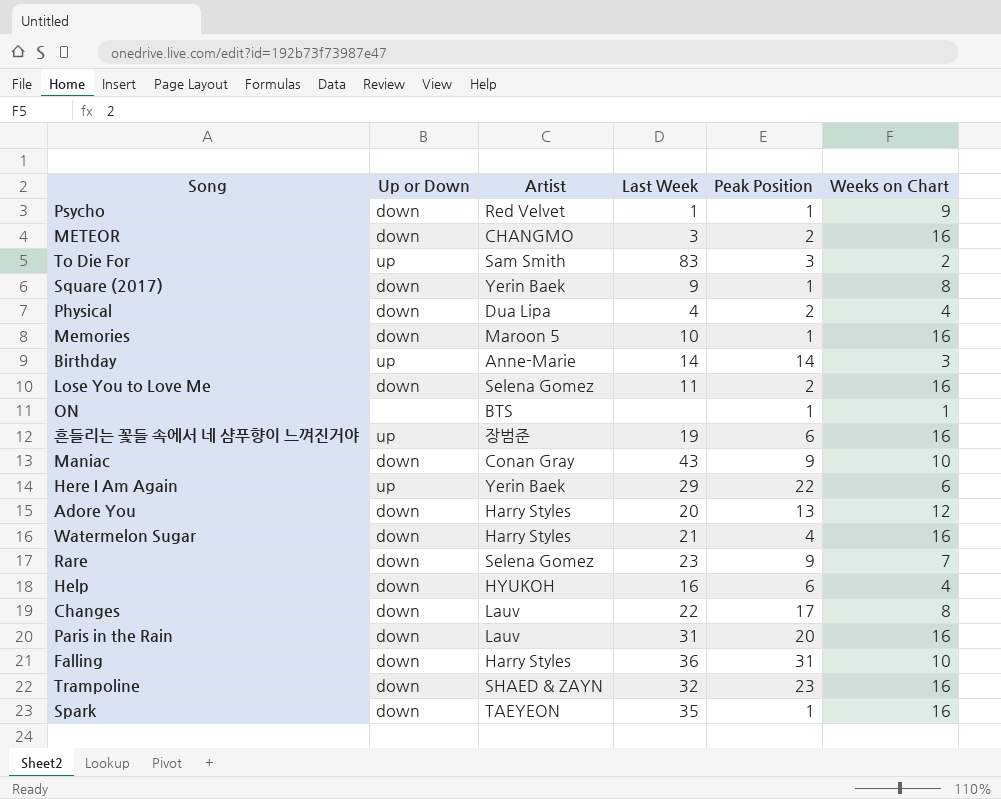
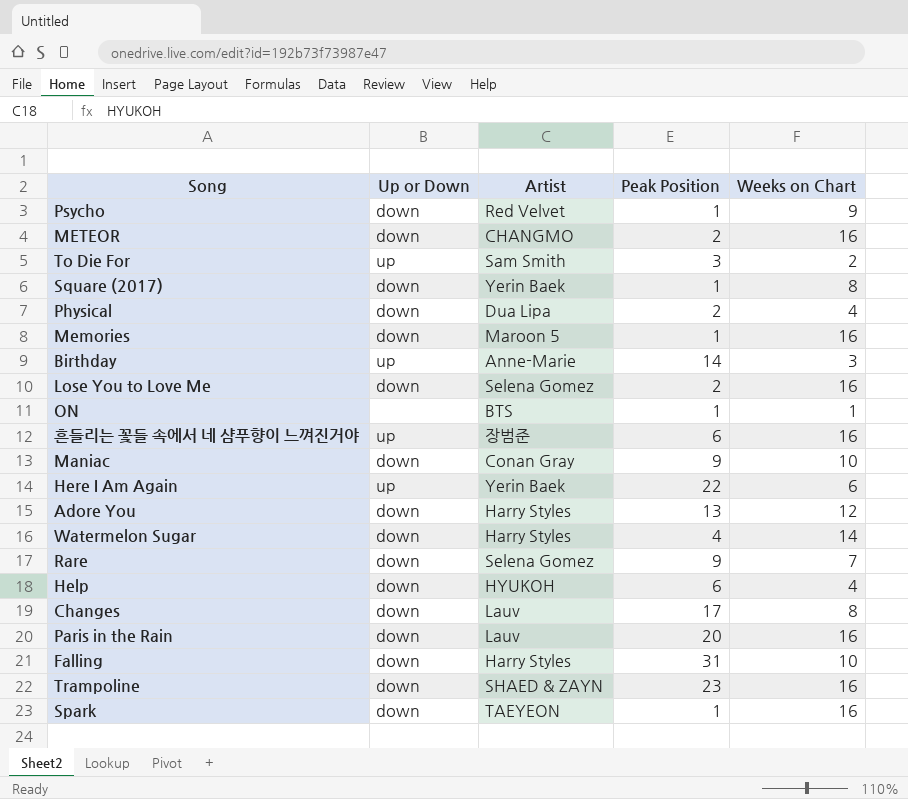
column Last Week | position: 4 -> none
Watermelon Sugar | Weeks on Chart: 16 -> 14

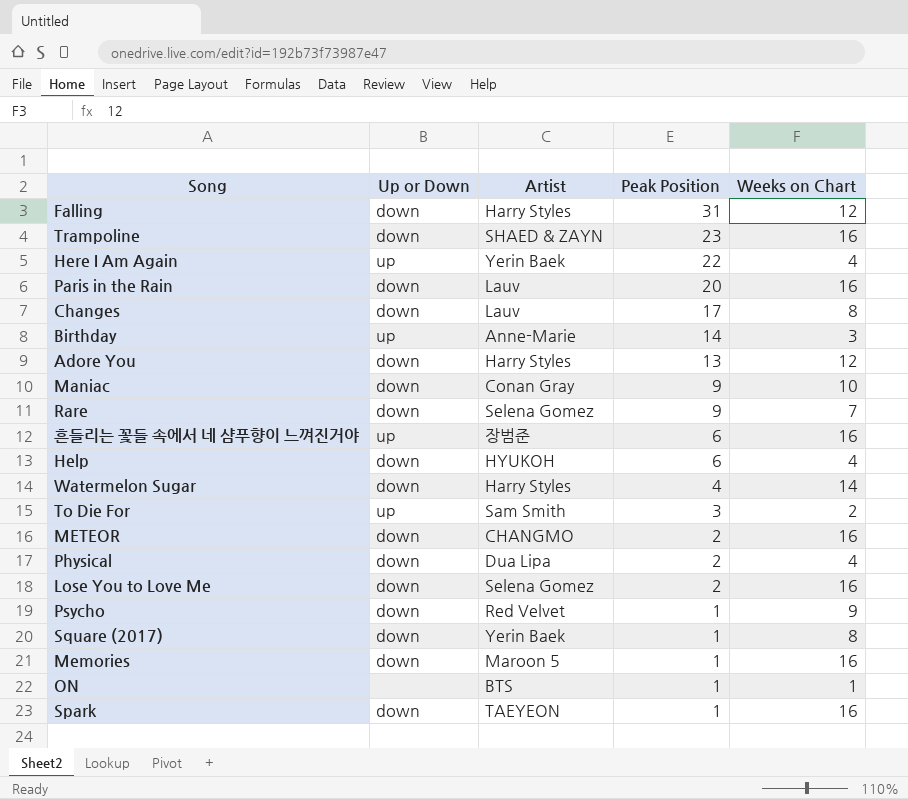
row order: none -> Peak Position descending
Falling | Weeks on Chart: 10 -> 12
Here I Am Again | Weeks on Chart: 6 -> 4

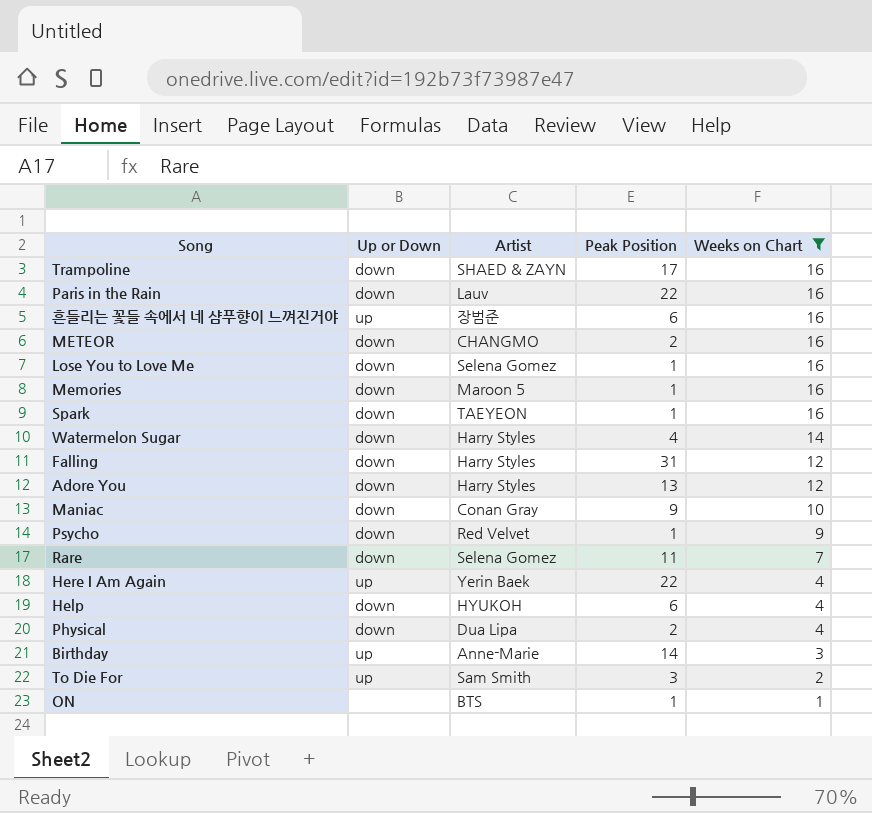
filter: none -> Weeks on Chart != 8
row order: Peak Position descending -> Weeks on Chart descending
Trampoline | Peak Position: 23 -> 17
Paris in the Rain | Peak Position: 20 -> 22
Lose You to Love Me | Peak Position: 2 -> 1
Rare | Peak Position: 9 -> 11

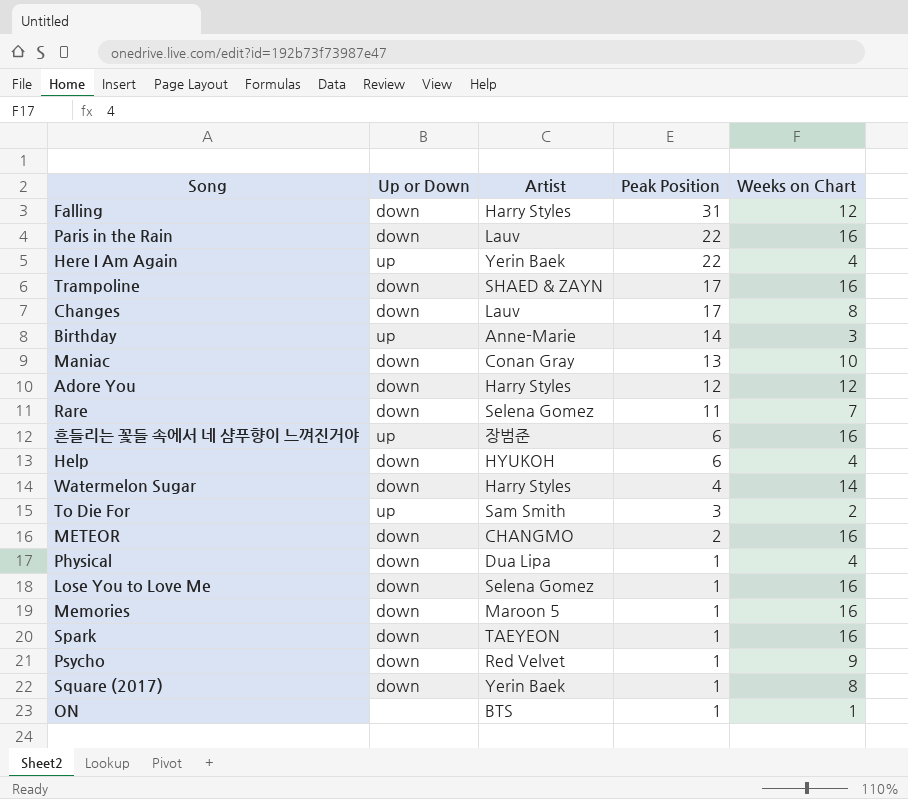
filter: Weeks on Chart != 8 -> none
row order: Weeks on Chart descending -> Peak Position descending
Maniac | Peak Position: 9 -> 13
Adore You | Peak Position: 13 -> 12
Physical | Peak Position: 2 -> 1

